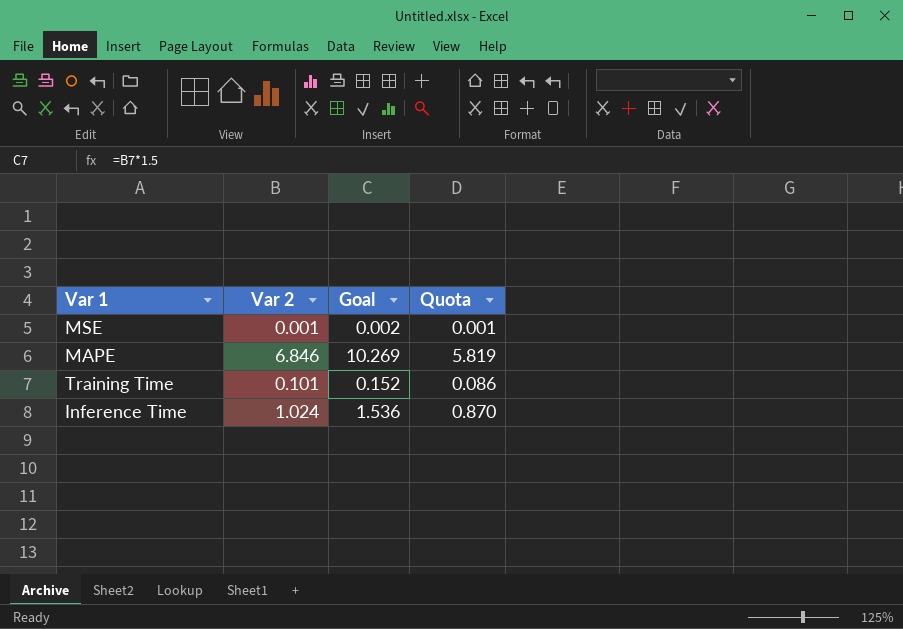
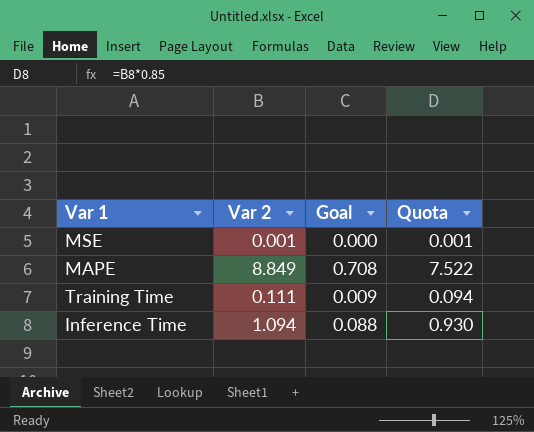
column Goal | formula: [Var 2] * 1.5 -> [Var 2] * 0.08
MAPE | Var 2: 6.846 -> 8.849
MAPE | Quota: 5.819 -> 7.522
Training Time | Var 2: 0.101 -> 0.111
Training Time | Quota: 0.086 -> 0.094
Inference Time | Var 2: 1.024 -> 1.094
Inference Time | Quota: 0.870 -> 0.930

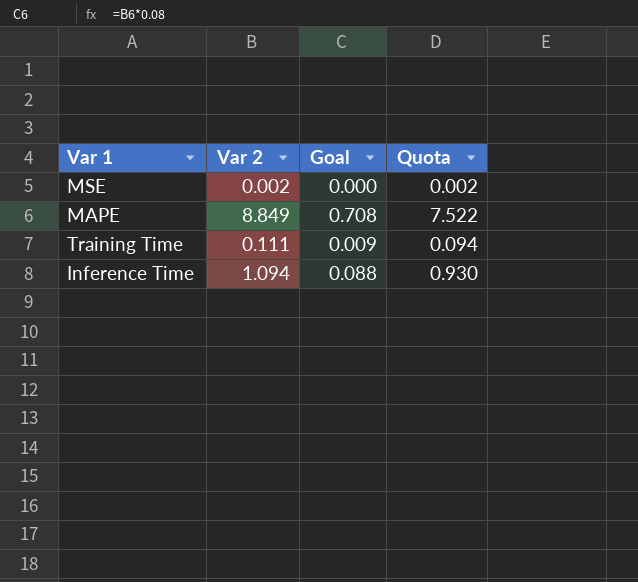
MSE | Var 2: 0.001 -> 0.002
MSE | Quota: 0.001 -> 0.002

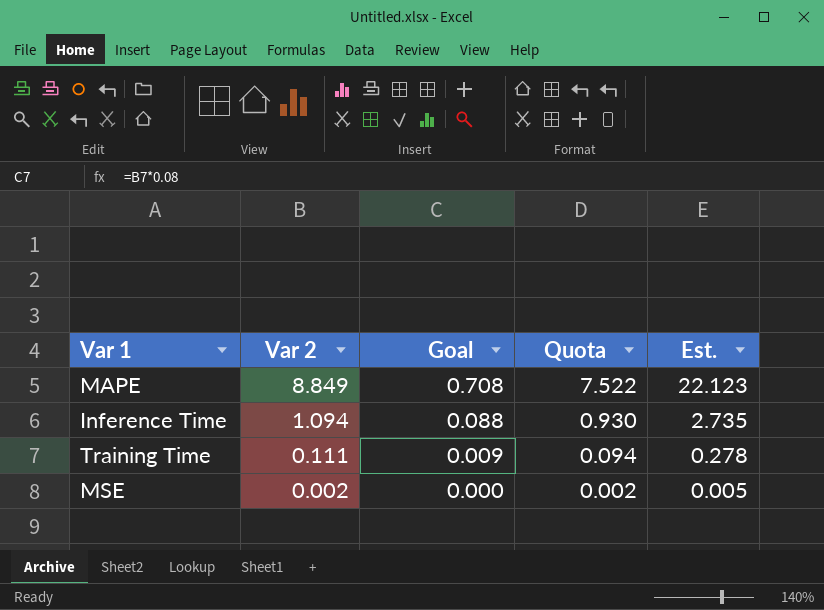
row order: none -> Var 2 descending
column Est. | formula: none -> [Var 2] * 2.5

